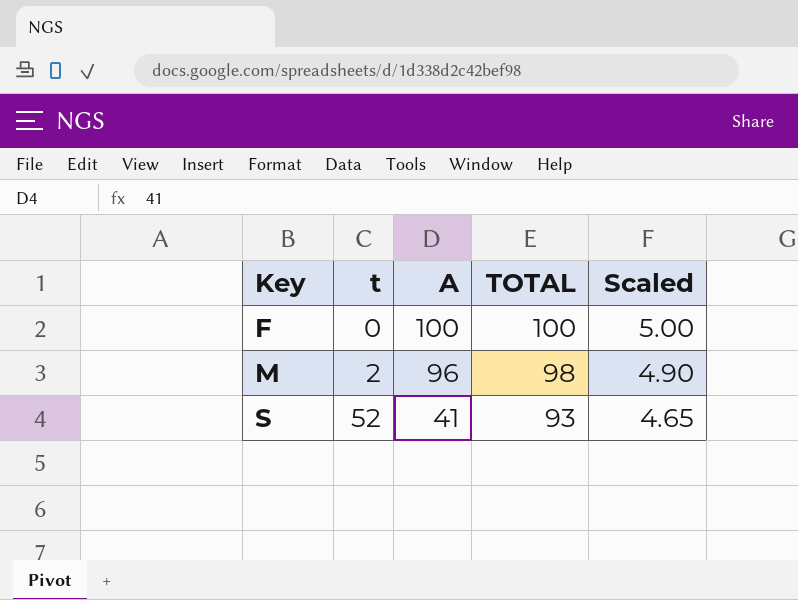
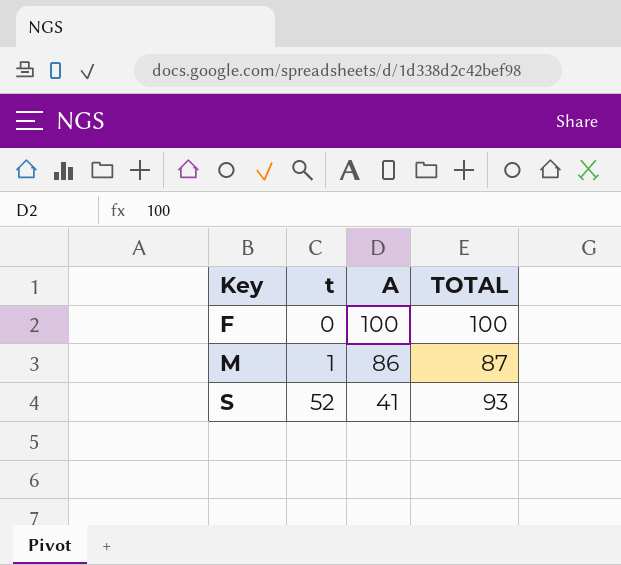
column Scaled | formula: [TOTAL] * 0.05 -> none
M | t: 2 -> 1
M | A: 96 -> 86
M | TOTAL: 98 -> 87

